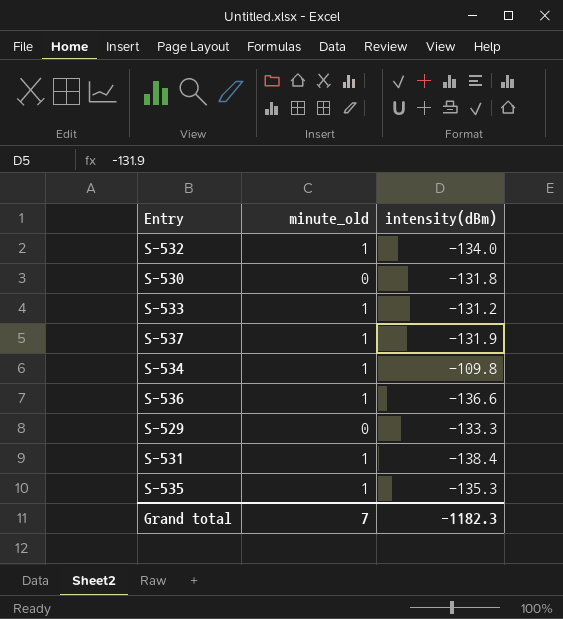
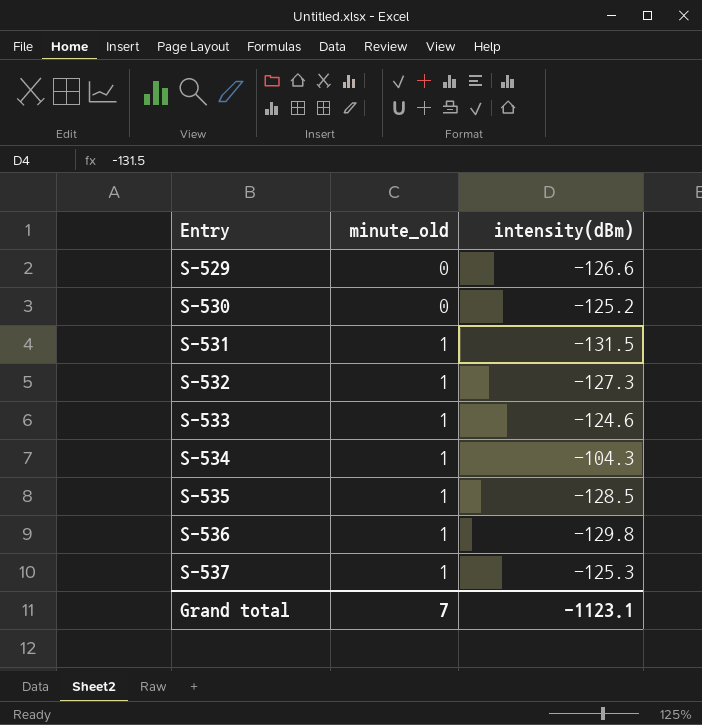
row order: none -> Entry ascending
S-529 | intensity(dBm): -133.3 -> -126.6
S-530 | intensity(dBm): -131.8 -> -125.2
S-531 | intensity(dBm): -138.4 -> -131.5
S-532 | intensity(dBm): -134.0 -> -127.3
S-533 | intensity(dBm): -131.2 -> -124.6
S-534 | intensity(dBm): -109.8 -> -104.3
S-535 | intensity(dBm): -135.3 -> -128.5
S-536 | intensity(dBm): -136.6 -> -129.8
S-537 | intensity(dBm): -131.9 -> -125.3
Grand total | intensity(dBm): -1182.3 -> -1123.1

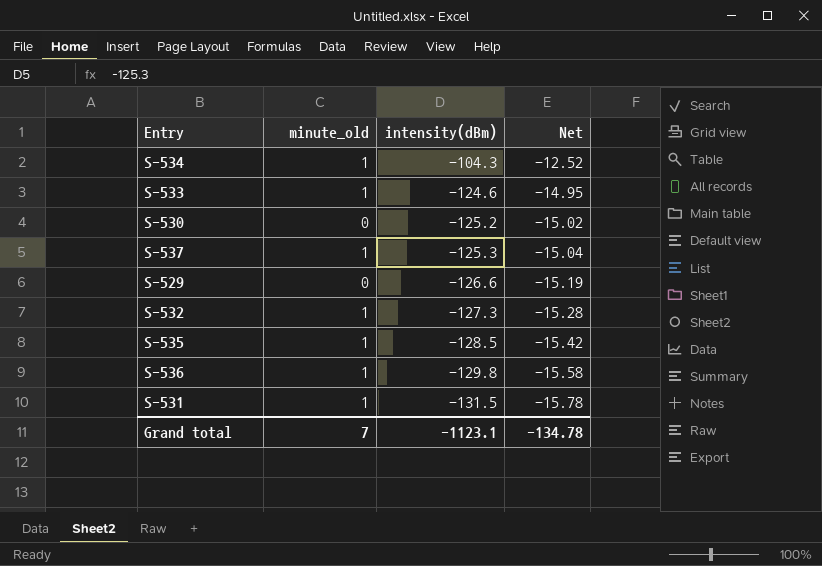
row order: Entry ascending -> intensity(dBm) descending
column Net | formula: none -> [intensity(dBm)] * 0.12

